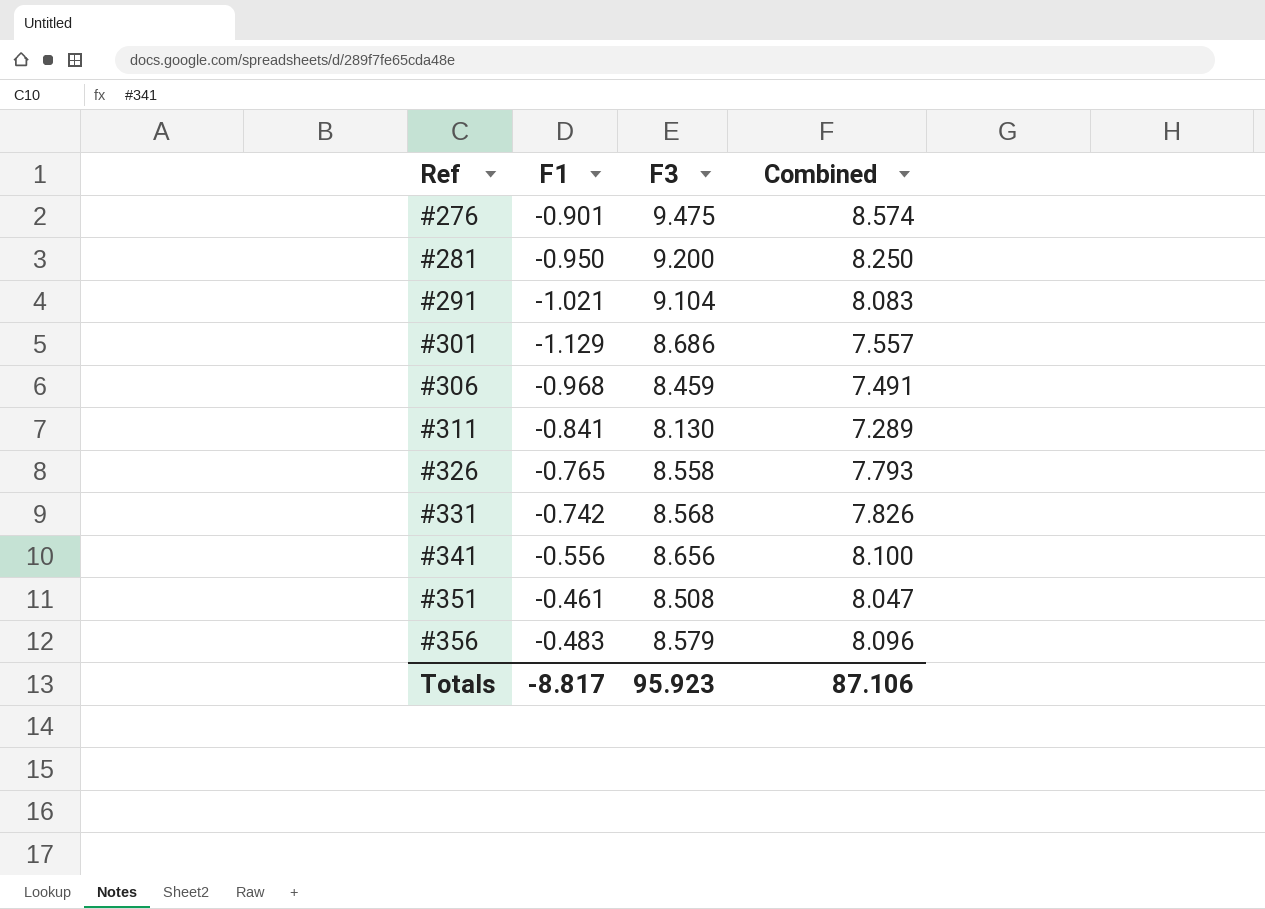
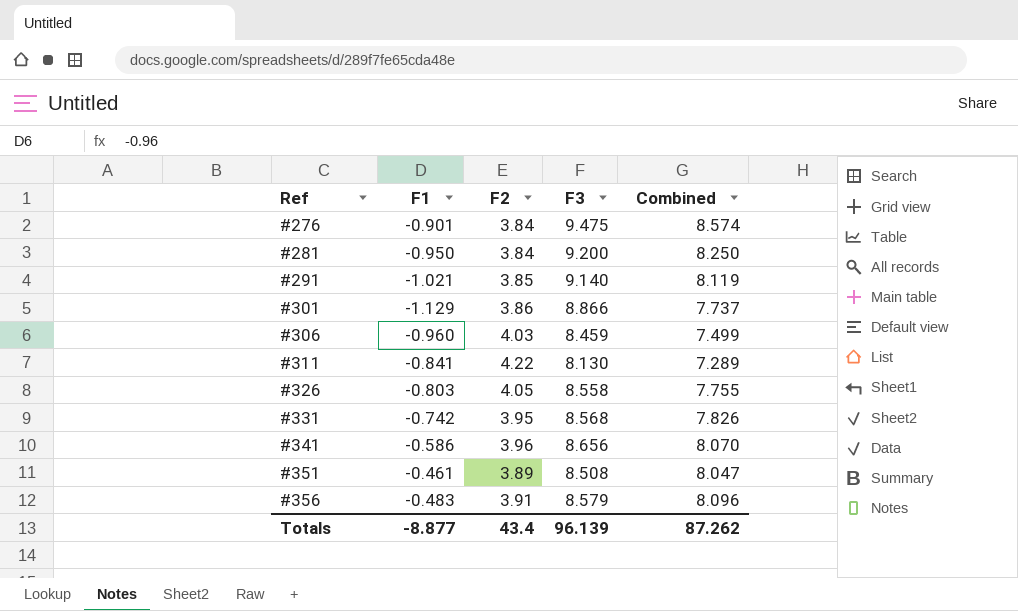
column F2 | position: none -> 3
#291 | F3: 9.104 -> 9.140
#291 | Combined: 8.083 -> 8.119
#301 | F3: 8.686 -> 8.866
#301 | Combined: 7.557 -> 7.737
#306 | F1: -0.968 -> -0.960
#306 | Combined: 7.491 -> 7.499
#326 | F1: -0.765 -> -0.803
#326 | Combined: 7.793 -> 7.755
#341 | F1: -0.556 -> -0.586
#341 | Combined: 8.100 -> 8.070
Totals | F1: -8.817 -> -8.877
Totals | F3: 95.923 -> 96.139
Totals | Combined: 87.106 -> 87.262

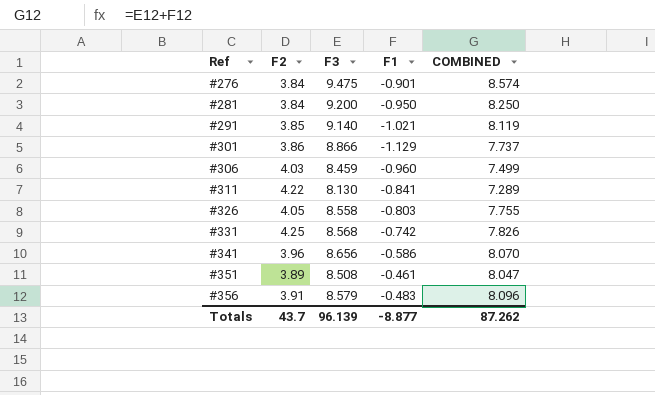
column F1 | position: 2 -> 4
column name: Combined -> COMBINED
#331 | F2: 3.95 -> 4.25
Totals | F2: 43.4 -> 43.7

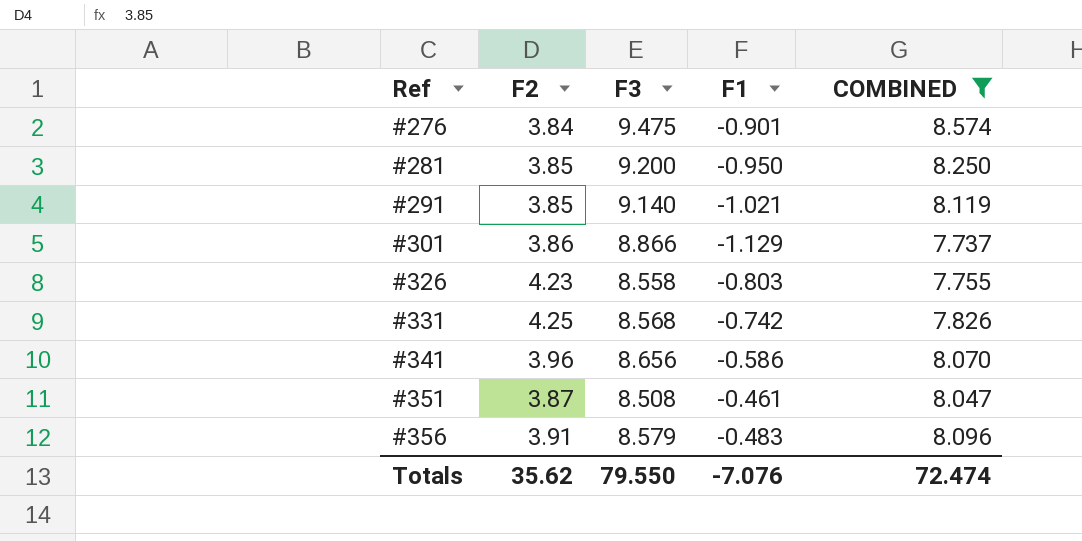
filter: none -> COMBINED >= 7.737
#281 | F2: 3.84 -> 3.85
#326 | F2: 4.05 -> 4.23
#351 | F2: 3.89 -> 3.87
Totals | F2: 43.7 -> 35.62
Totals | F3: 96.139 -> 79.550
Totals | F1: -8.877 -> -7.076
Totals | COMBINED: 87.262 -> 72.474

